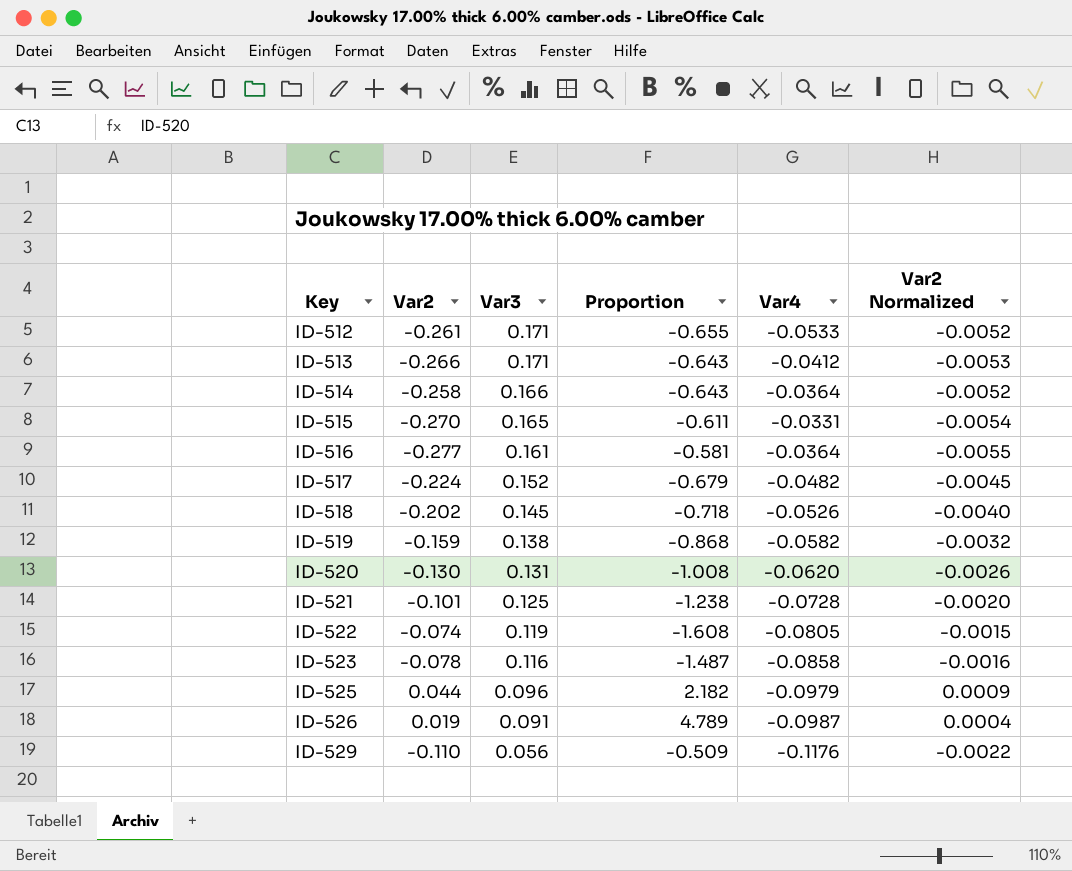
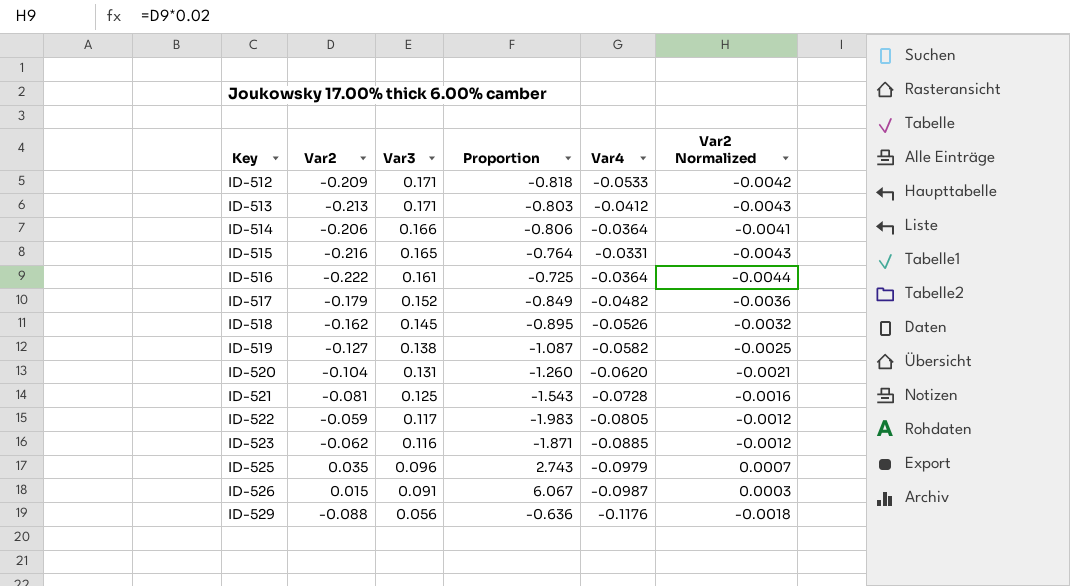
ID-512 | Var2: -0.261 -> -0.209
ID-512 | Proportion: -0.655 -> -0.818
ID-512 | Var2 Normalized: -0.0052 -> -0.0042
ID-513 | Var2: -0.266 -> -0.213
ID-513 | Proportion: -0.643 -> -0.803
ID-513 | Var2 Normalized: -0.0053 -> -0.0043
ID-514 | Var2: -0.258 -> -0.206
ID-514 | Proportion: -0.643 -> -0.806
ID-514 | Var2 Normalized: -0.0052 -> -0.0041
ID-515 | Var2: -0.270 -> -0.216
ID-515 | Proportion: -0.611 -> -0.764
ID-515 | Var2 Normalized: -0.0054 -> -0.0043
ID-516 | Var2: -0.277 -> -0.222
ID-516 | Proportion: -0.581 -> -0.725
ID-516 | Var2 Normalized: -0.0055 -> -0.0044
ID-517 | Var2: -0.224 -> -0.179
ID-517 | Proportion: -0.679 -> -0.849
ID-517 | Var2 Normalized: -0.0045 -> -0.0036
ID-518 | Var2: -0.202 -> -0.162
ID-518 | Proportion: -0.718 -> -0.895
ID-518 | Var2 Normalized: -0.0040 -> -0.0032
ID-519 | Var2: -0.159 -> -0.127
ID-519 | Proportion: -0.868 -> -1.087
ID-519 | Var2 Normalized: -0.0032 -> -0.0025
ID-520 | Var2: -0.130 -> -0.104
ID-520 | Proportion: -1.008 -> -1.260
ID-520 | Var2 Normalized: -0.0026 -> -0.0021
ID-521 | Var2: -0.101 -> -0.081
ID-521 | Proportion: -1.238 -> -1.543
ID-521 | Var2 Normalized: -0.0020 -> -0.0016
ID-522 | Var2: -0.074 -> -0.059
ID-522 | Var3: 0.119 -> 0.117
ID-522 | Proportion: -1.608 -> -1.983
ID-522 | Var2 Normalized: -0.0015 -> -0.0012
ID-523 | Var2: -0.078 -> -0.062
ID-523 | Proportion: -1.487 -> -1.871
ID-523 | Var4: -0.0858 -> -0.0885
ID-523 | Var2 Normalized: -0.0016 -> -0.0012
ID-525 | Var2: 0.044 -> 0.035
ID-525 | Proportion: 2.182 -> 2.743
ID-525 | Var2 Normalized: 0.0009 -> 0.0007
ID-526 | Var2: 0.019 -> 0.015
ID-526 | Proportion: 4.789 -> 6.067
ID-526 | Var2 Normalized: 0.0004 -> 0.0003
ID-529 | Var2: -0.110 -> -0.088
ID-529 | Proportion: -0.509 -> -0.636
ID-529 | Var2 Normalized: -0.0022 -> -0.0018

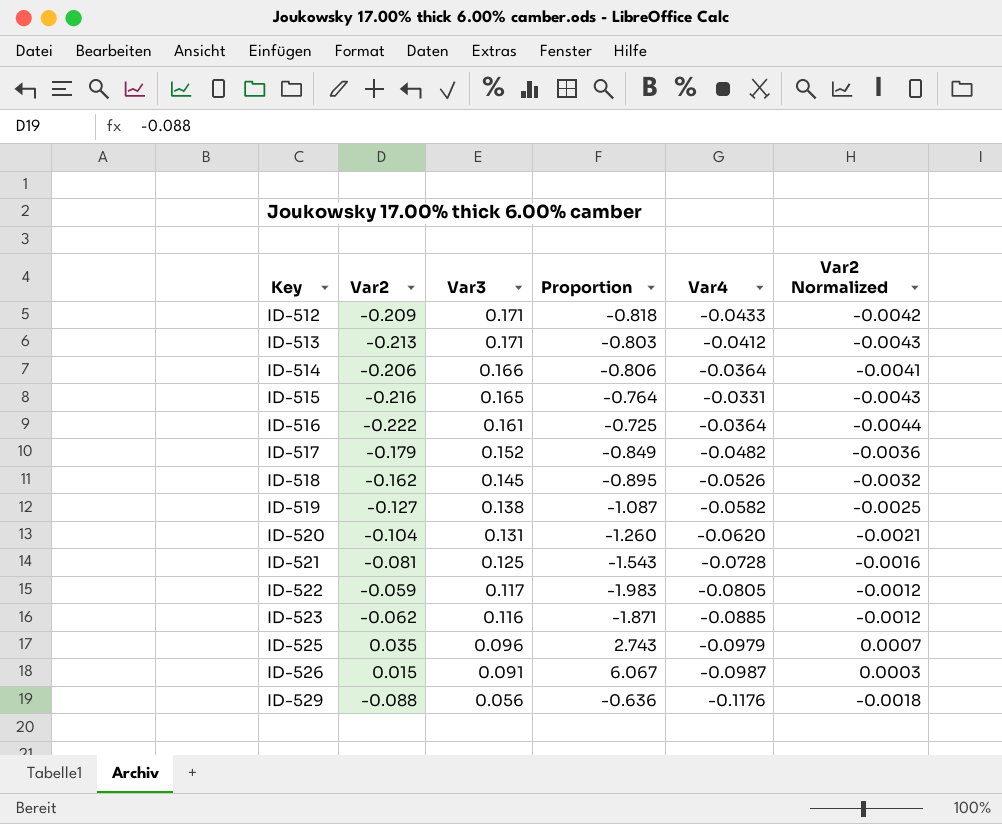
ID-512 | Var4: -0.0533 -> -0.0433

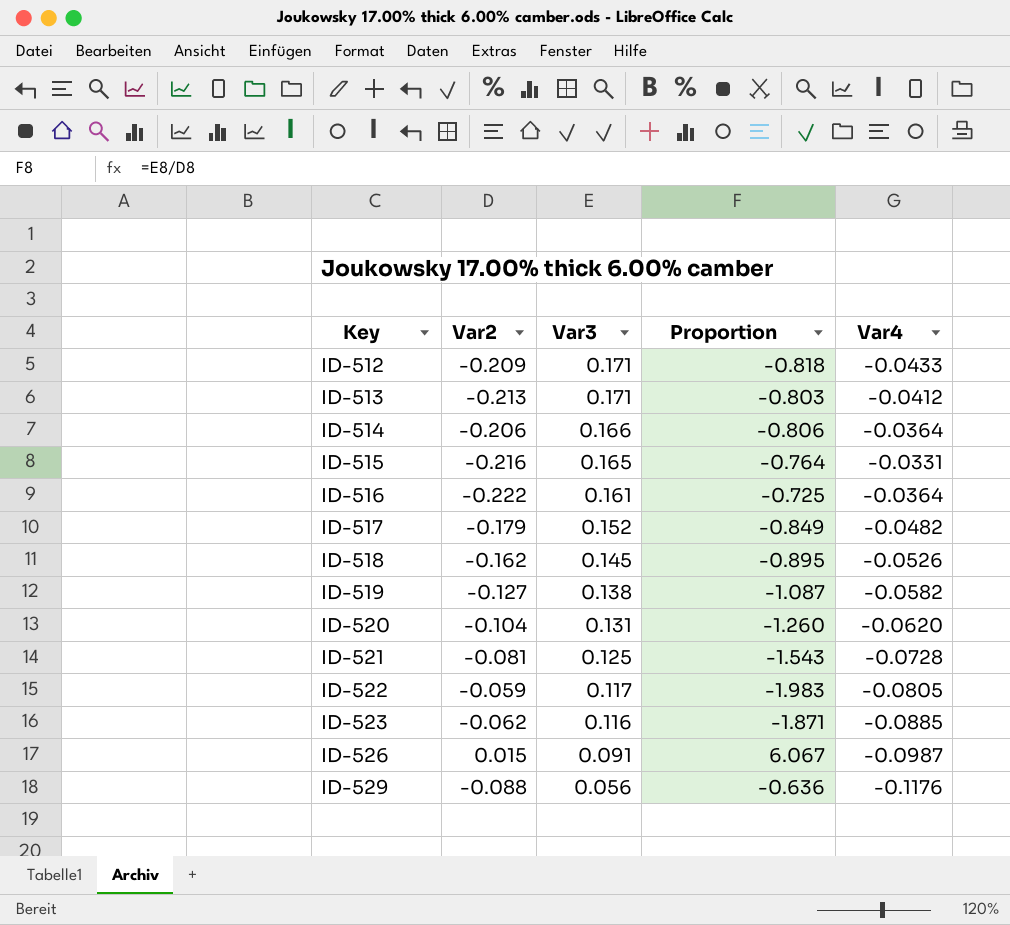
column Var2 Normalized | formula: [Var2] * 0.02 -> none
row ID-525: 0.035 | 0.096 | 2.743 | -0.0979 | 0.0007 -> none

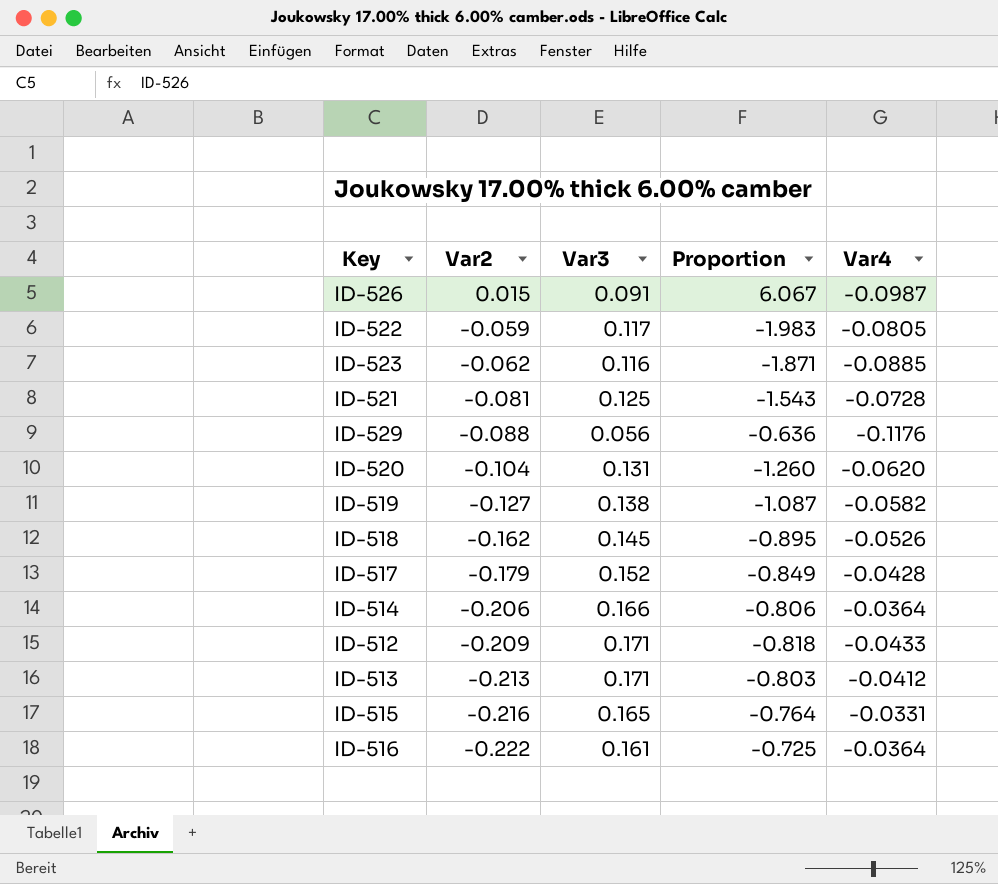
row order: Key ascending -> Var2 descending
ID-517 | Var4: -0.0482 -> -0.0428

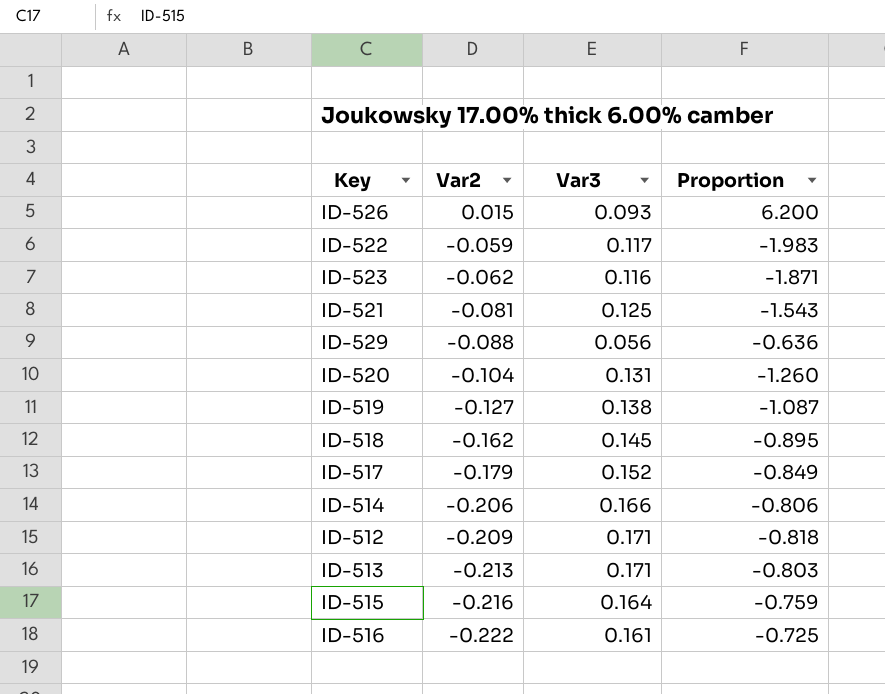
column Var4 | position: 5 -> none
ID-526 | Var3: 0.091 -> 0.093
ID-526 | Proportion: 6.067 -> 6.200
ID-515 | Var3: 0.165 -> 0.164
ID-515 | Proportion: -0.764 -> -0.759

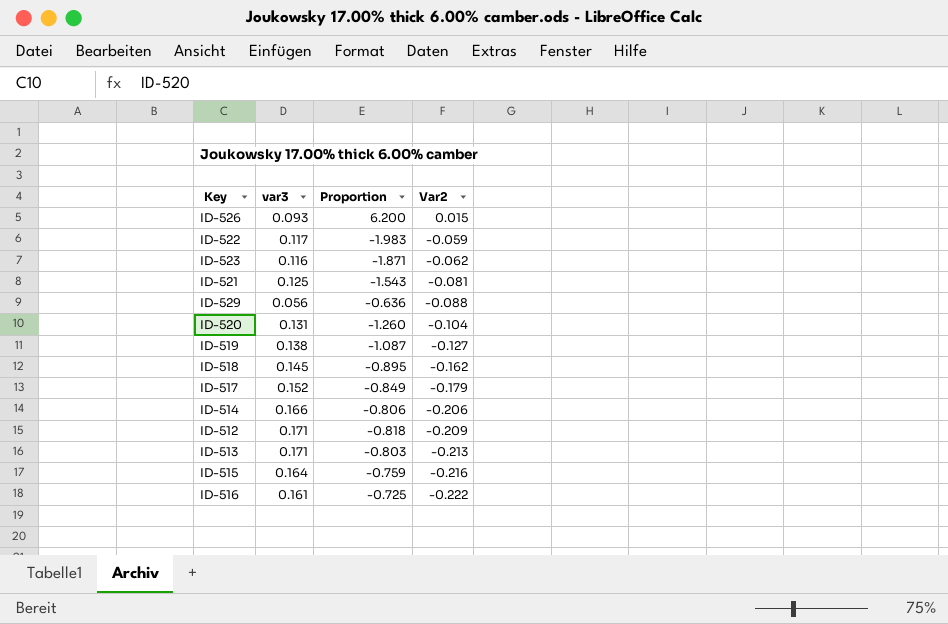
column name: Var3 -> var3
column Var2 | position: 2 -> 4

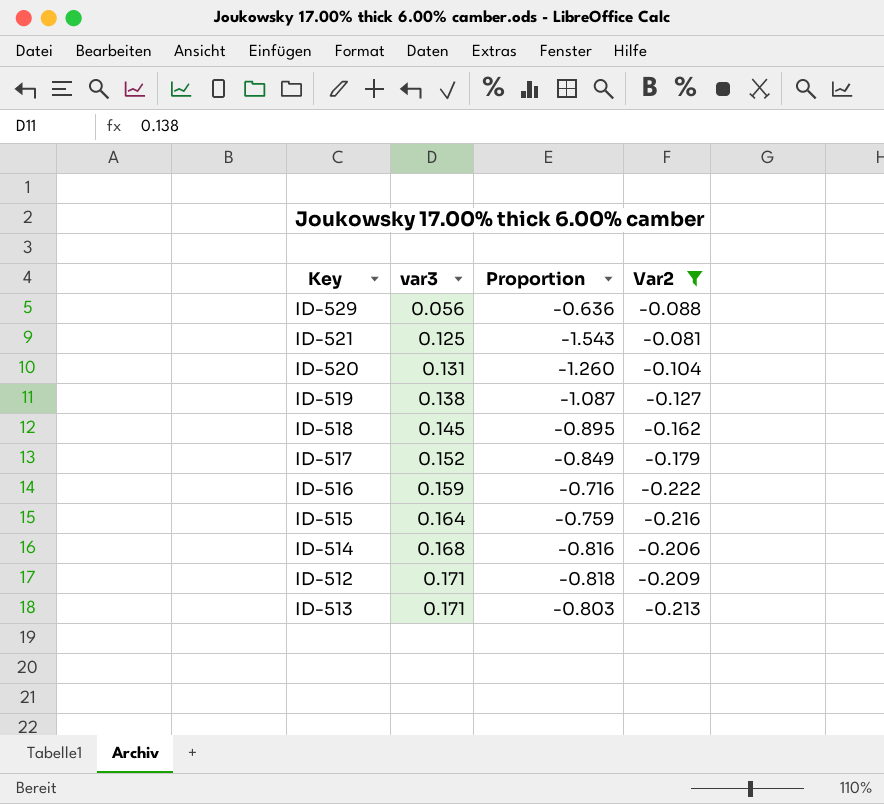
filter: none -> Var2 <= -0.081
row order: Var2 descending -> var3 ascending
ID-516 | var3: 0.161 -> 0.159
ID-516 | Proportion: -0.725 -> -0.716
ID-514 | var3: 0.166 -> 0.168
ID-514 | Proportion: -0.806 -> -0.816

